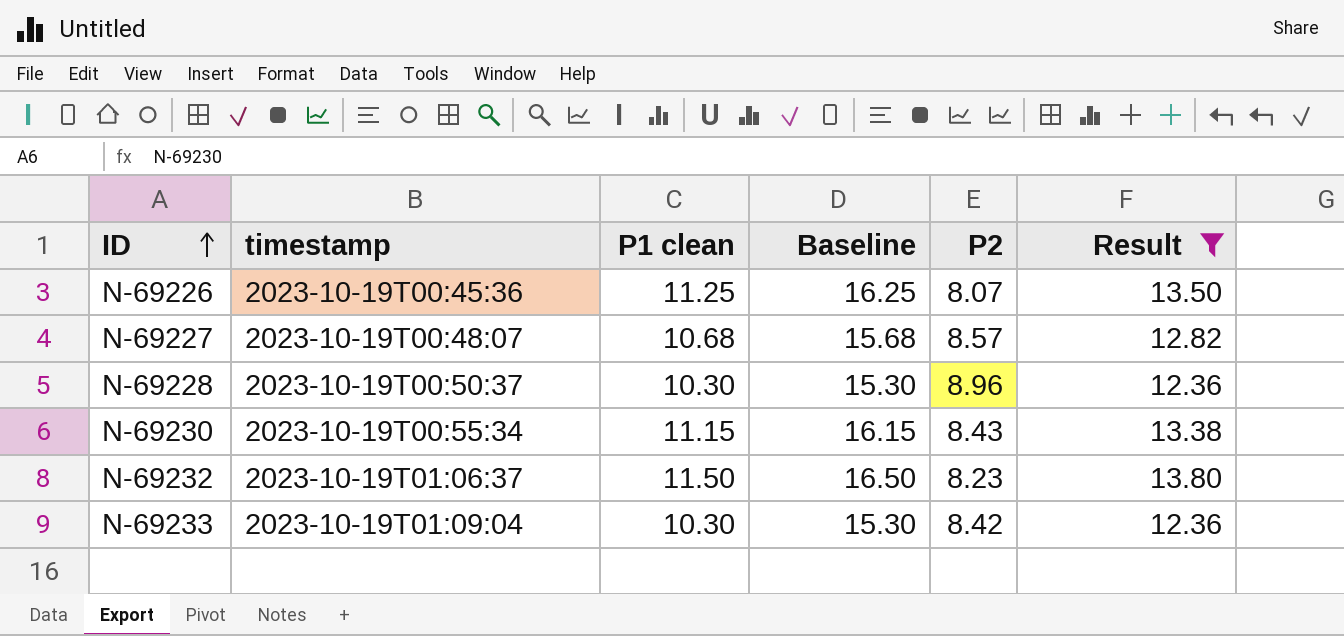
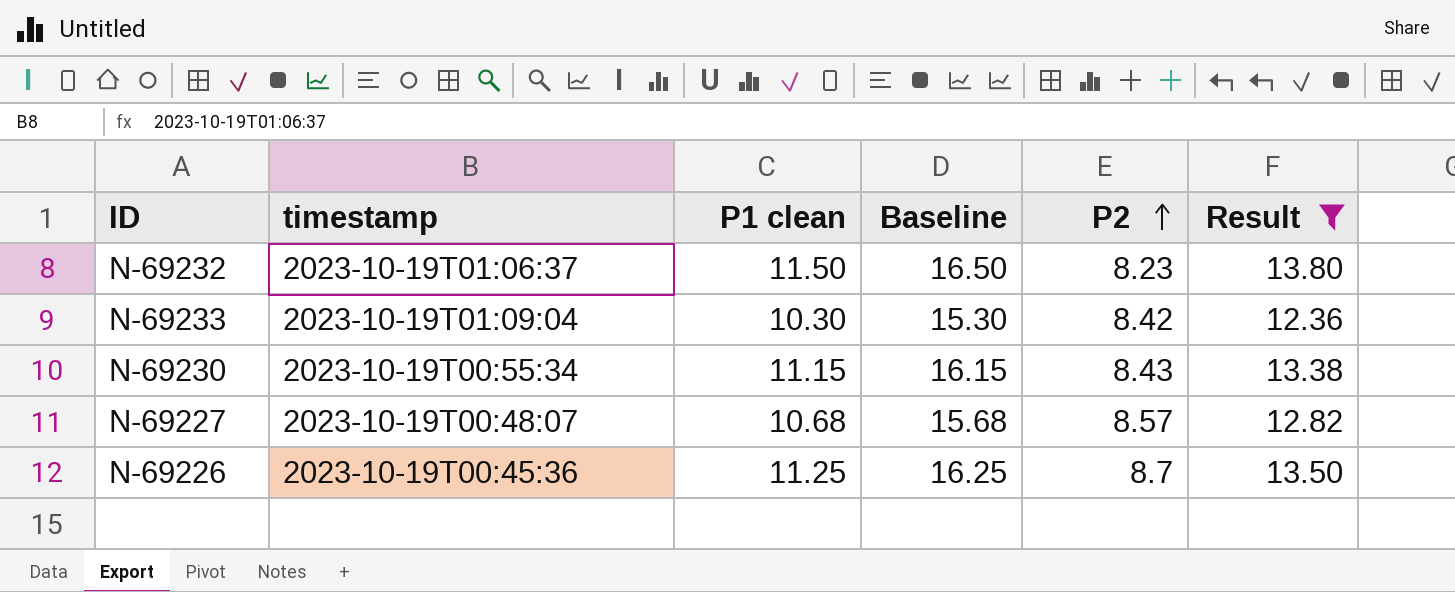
row order: ID ascending -> P2 ascending
row N-69228: 2023-10-19T00:50:37 | 10.30 | 15.30 | 8.96 | 12.36 -> none
N-69226 | P2: 8.07 -> 8.7

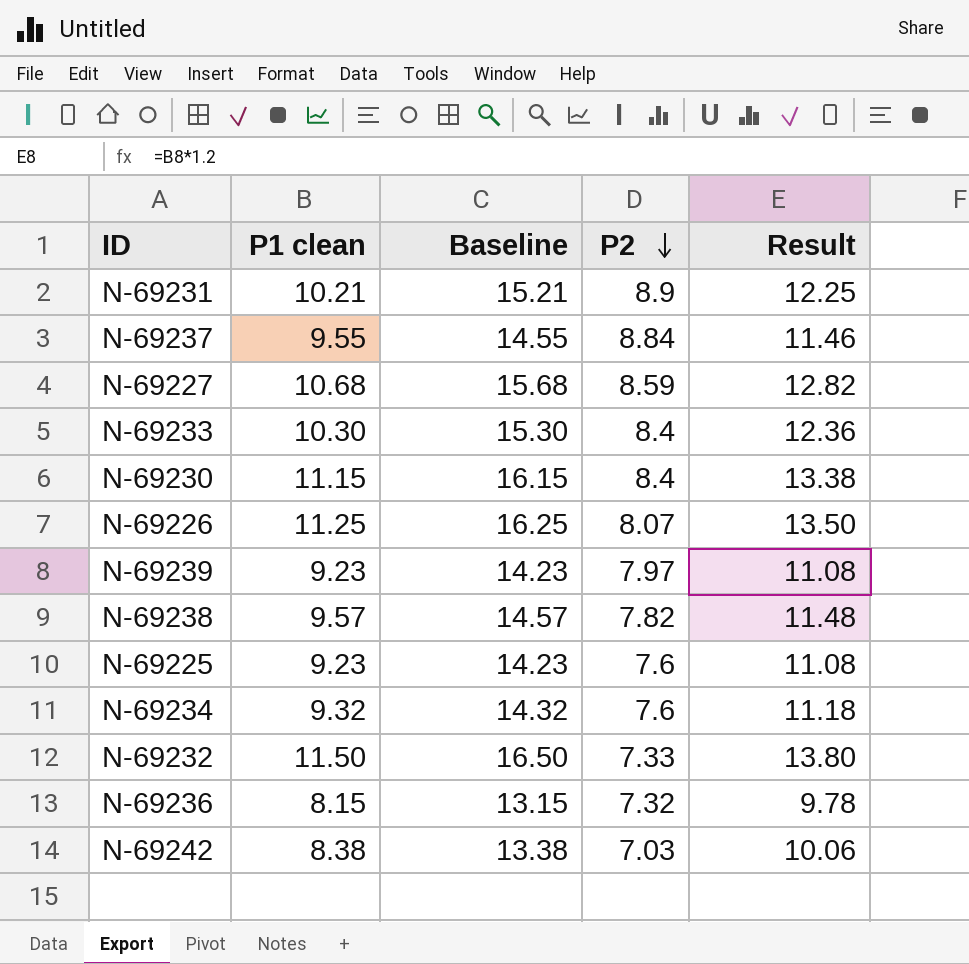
filter: Result >= 12.36 -> none
row order: P2 ascending -> P2 descending
column timestamp | position: 2 -> none
N-69227 | P2: 8.57 -> 8.59
N-69233 | P2: 8.42 -> 8.4
N-69230 | P2: 8.43 -> 8.4
N-69226 | P2: 8.7 -> 8.07
N-69232 | P2: 8.23 -> 7.33

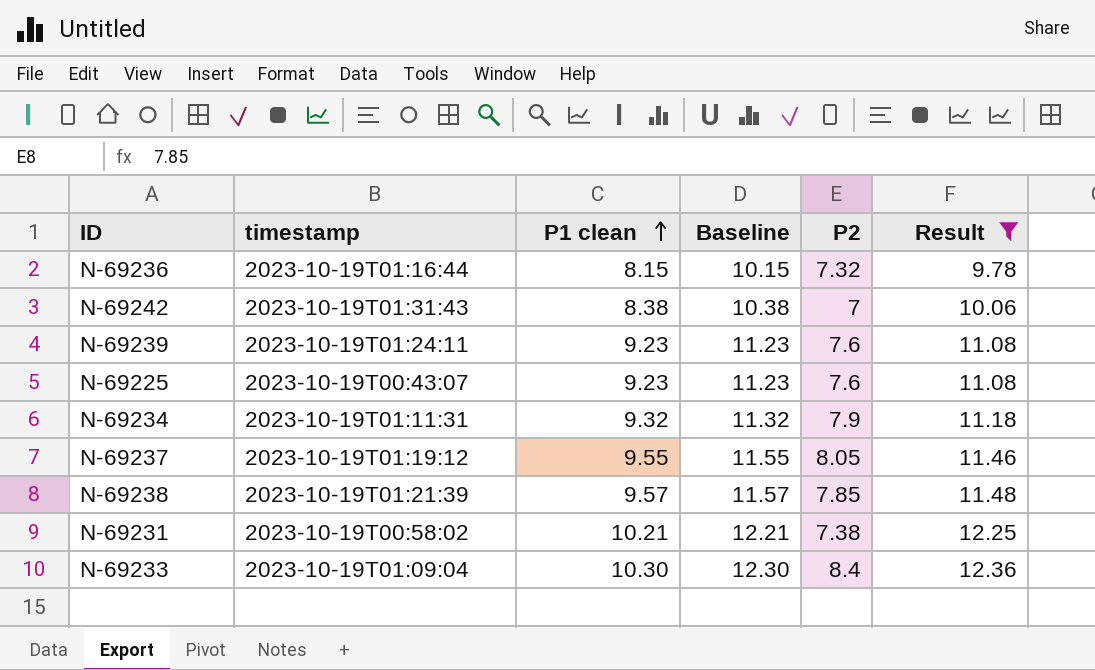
filter: none -> Result <= 12.36
row order: P2 descending -> P1 clean ascending
column timestamp | position: none -> 2
column Baseline | formula: [P1 clean] + 5 -> [P1 clean] + 2
N-69242 | P2: 7.03 -> 7
N-69239 | P2: 7.97 -> 7.6
N-69234 | P2: 7.6 -> 7.9
N-69237 | P2: 8.84 -> 8.05
N-69238 | P2: 7.82 -> 7.85
N-69231 | P2: 8.9 -> 7.38

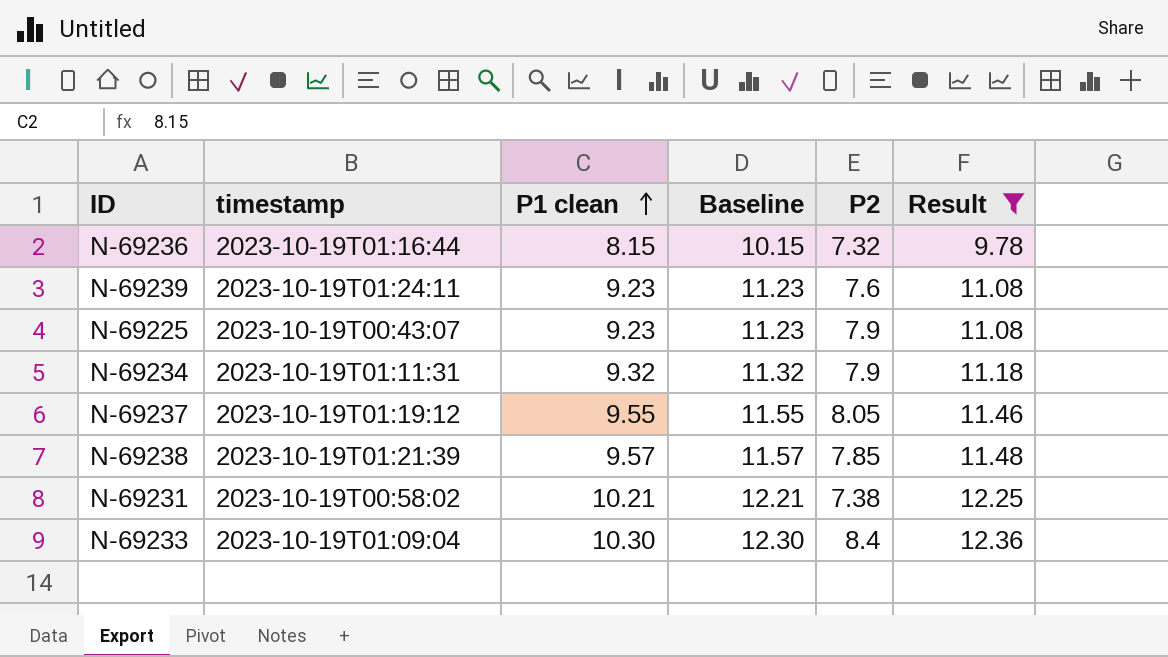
row N-69242: 2023-10-19T01:31:43 | 8.38 | 10.38 | 7 | 10.06 -> none
N-69225 | P2: 7.6 -> 7.9

